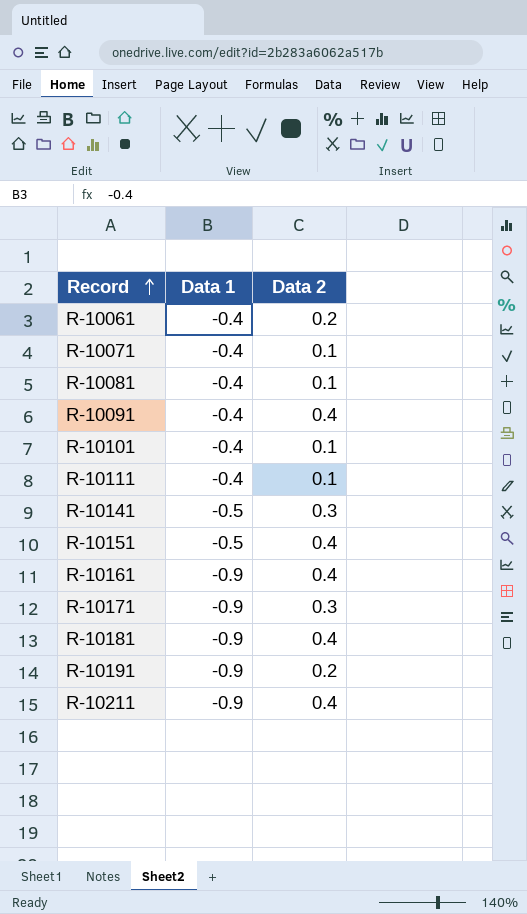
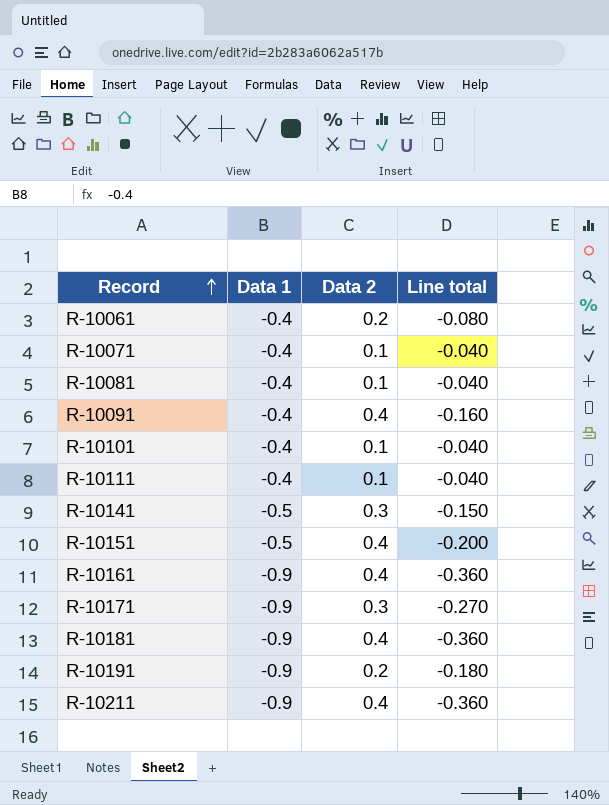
column Line total | formula: none -> [Data 1] * [Data 2]

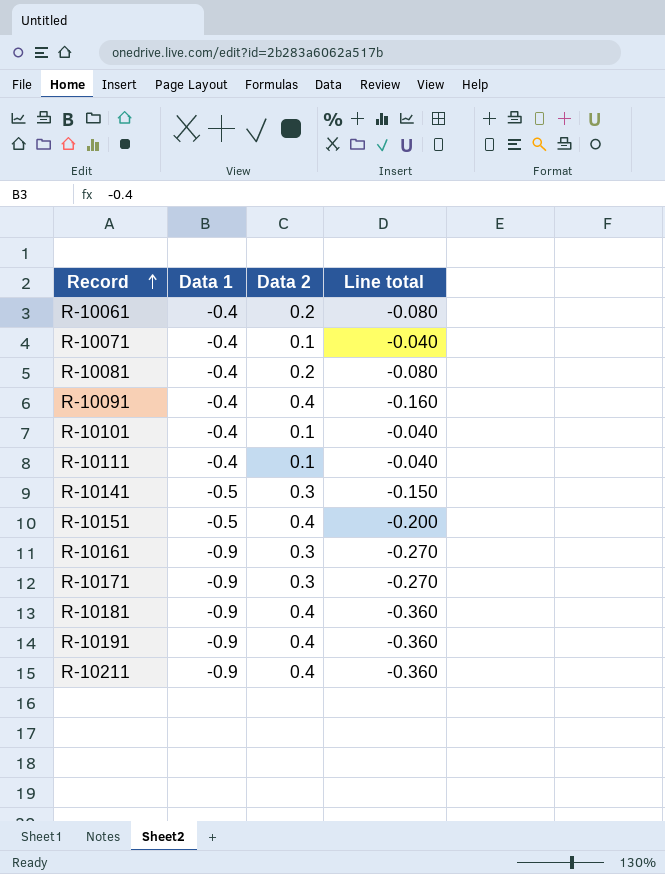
R-10081 | Data 2: 0.1 -> 0.2
R-10081 | Line total: -0.040 -> -0.080
R-10161 | Data 2: 0.4 -> 0.3
R-10161 | Line total: -0.360 -> -0.270
R-10191 | Data 2: 0.2 -> 0.4
R-10191 | Line total: -0.180 -> -0.360

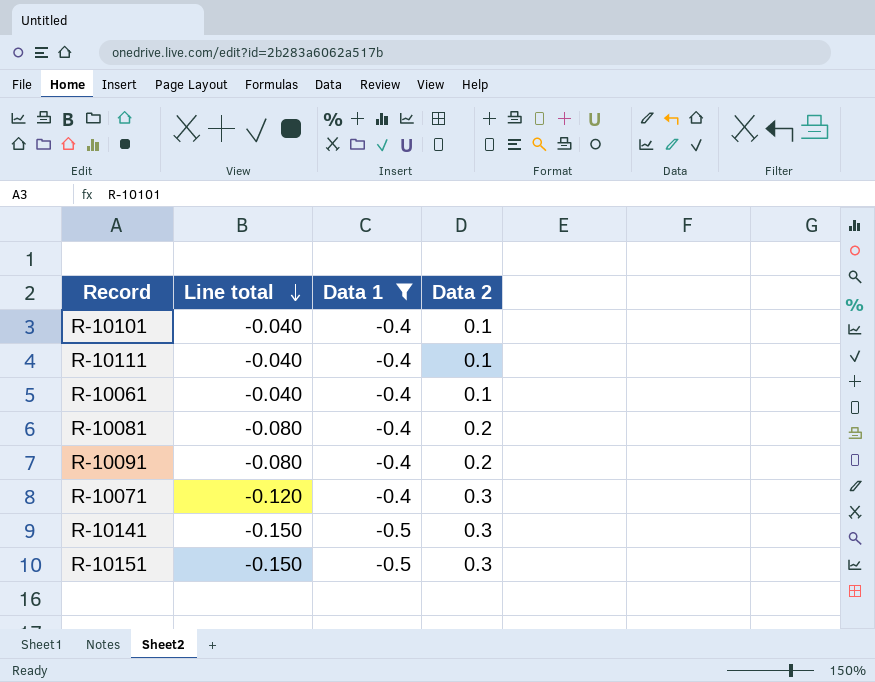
filter: none -> Data 1 != -0.9
row order: Record ascending -> Line total descending
column Line total | position: 4 -> 2
R-10061 | Line total: -0.080 -> -0.040
R-10061 | Data 2: 0.2 -> 0.1
R-10091 | Line total: -0.160 -> -0.080
R-10091 | Data 2: 0.4 -> 0.2
R-10071 | Line total: -0.040 -> -0.120
R-10071 | Data 2: 0.1 -> 0.3
R-10151 | Line total: -0.200 -> -0.150
R-10151 | Data 2: 0.4 -> 0.3

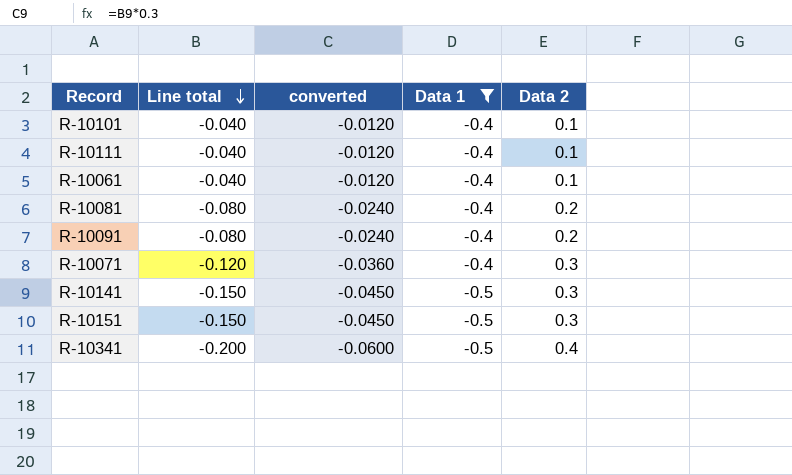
column converted | formula: none -> [Line total] * 0.3
row R-10341: none -> -0.200 | -0.0600 | -0.5 | 0.4

